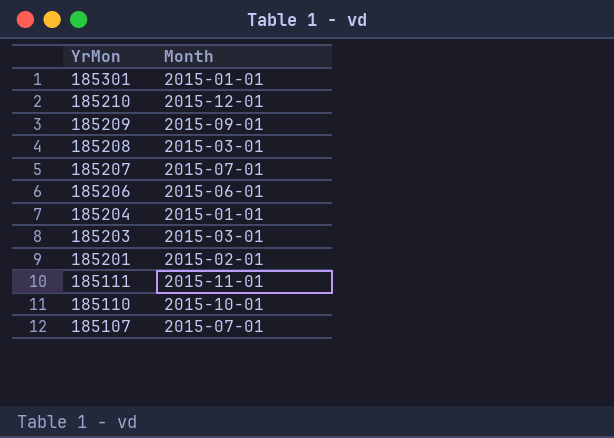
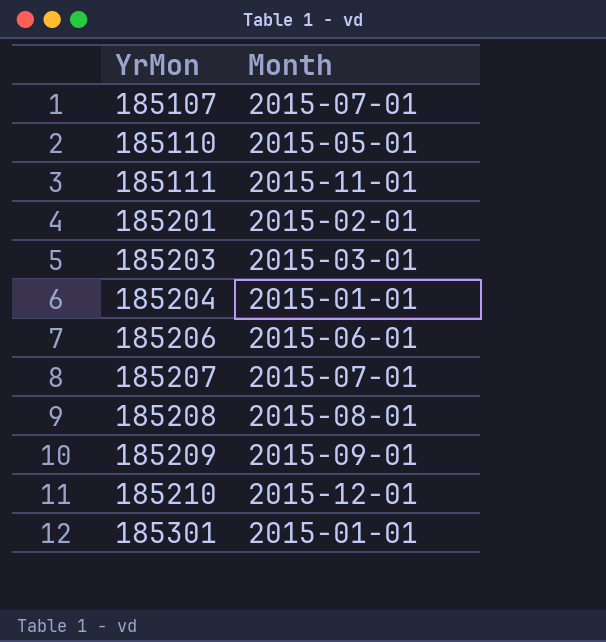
row order: YrMon descending -> YrMon ascending
185110 | Month: 2015-10-01 -> 2015-05-01
185208 | Month: 2015-03-01 -> 2015-08-01

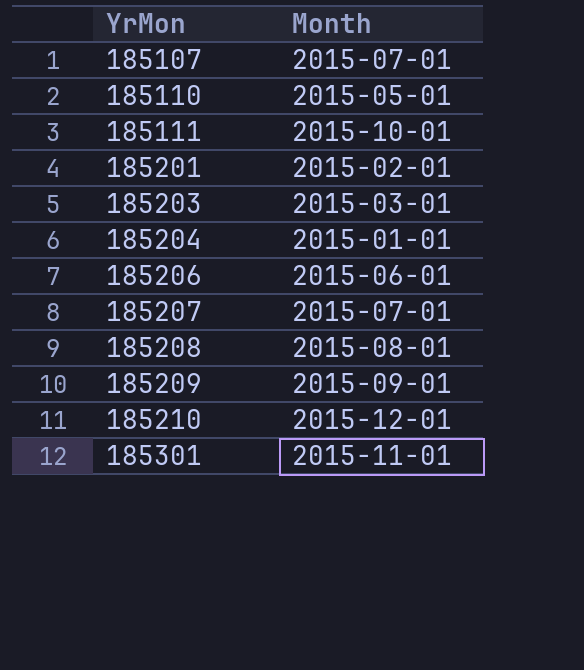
185111 | Month: 2015-11-01 -> 2015-10-01
185301 | Month: 2015-01-01 -> 2015-11-01

